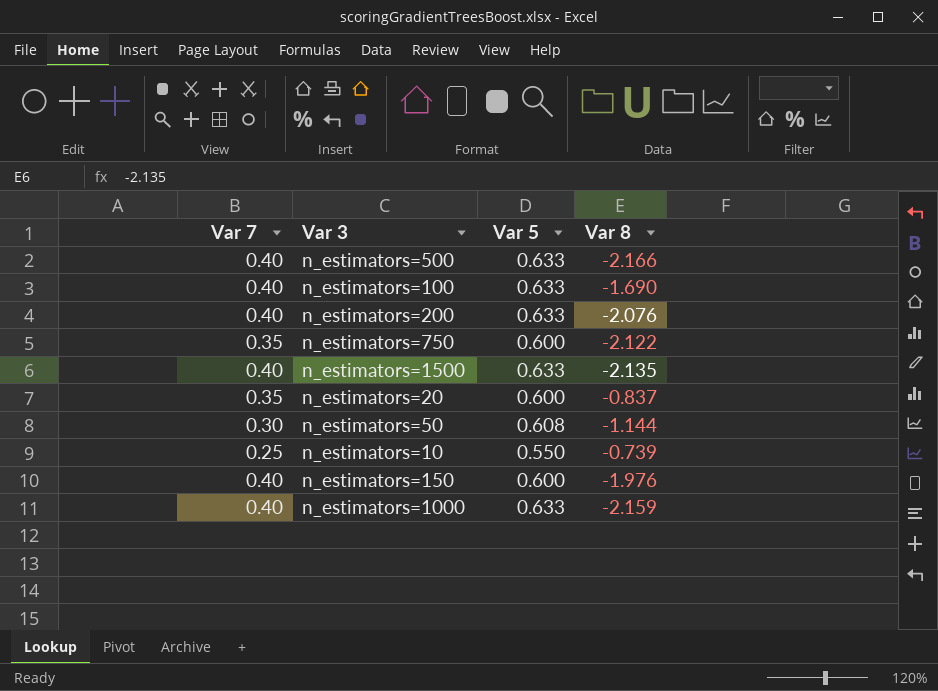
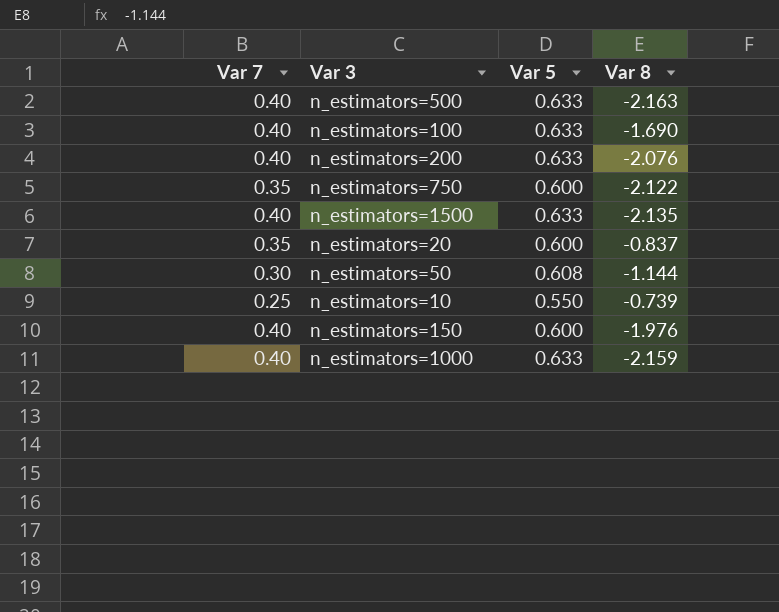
n_estimators=500 | Var 8: -2.166 -> -2.163

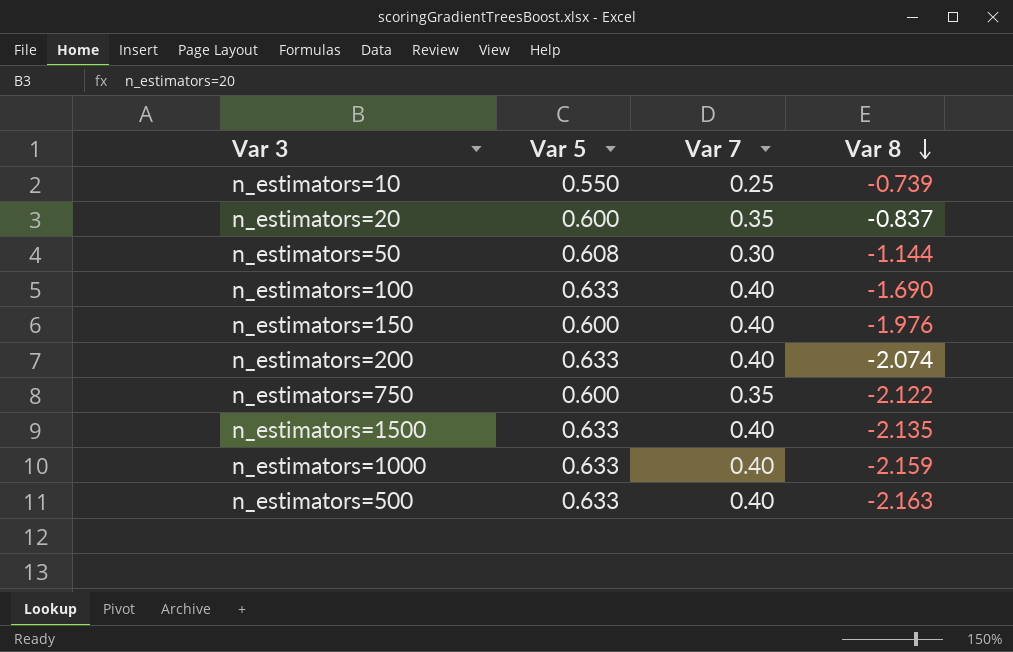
row order: none -> Var 8 descending
column Var 7 | position: 1 -> 3
n_estimators=200 | Var 8: -2.076 -> -2.074

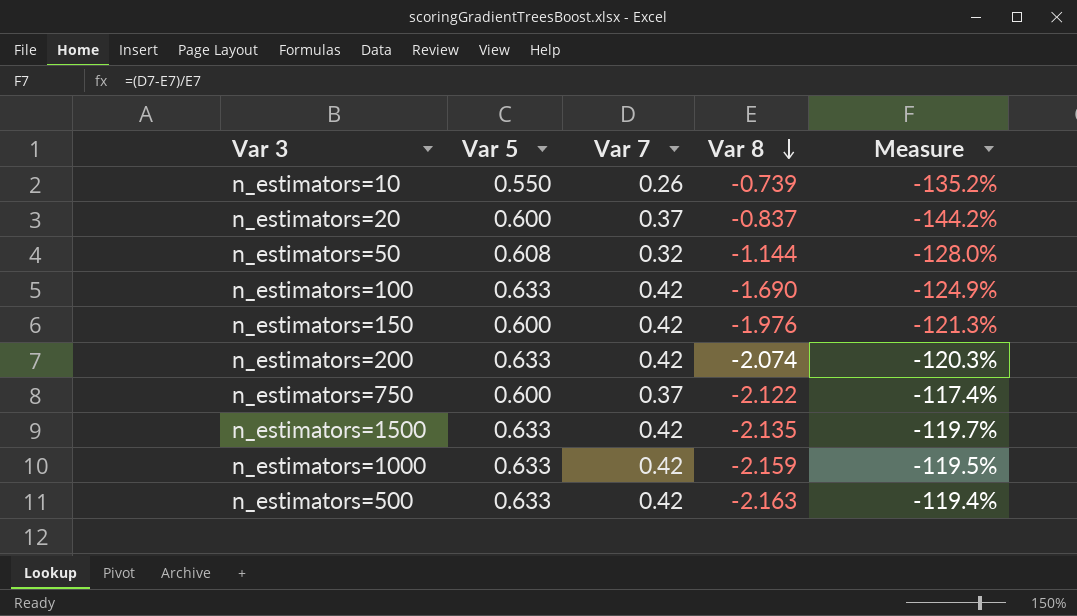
column Measure | formula: none -> ([Var 7] - [Var 8]) / [Var 8]
n_estimators=10 | Var 7: 0.25 -> 0.26
n_estimators=20 | Var 7: 0.35 -> 0.37
n_estimators=50 | Var 7: 0.30 -> 0.32
n_estimators=100 | Var 7: 0.40 -> 0.42
n_estimators=150 | Var 7: 0.40 -> 0.42
n_estimators=200 | Var 7: 0.40 -> 0.42
n_estimators=750 | Var 7: 0.35 -> 0.37
n_estimators=1500 | Var 7: 0.40 -> 0.42
n_estimators=1000 | Var 7: 0.40 -> 0.42
n_estimators=500 | Var 7: 0.40 -> 0.42

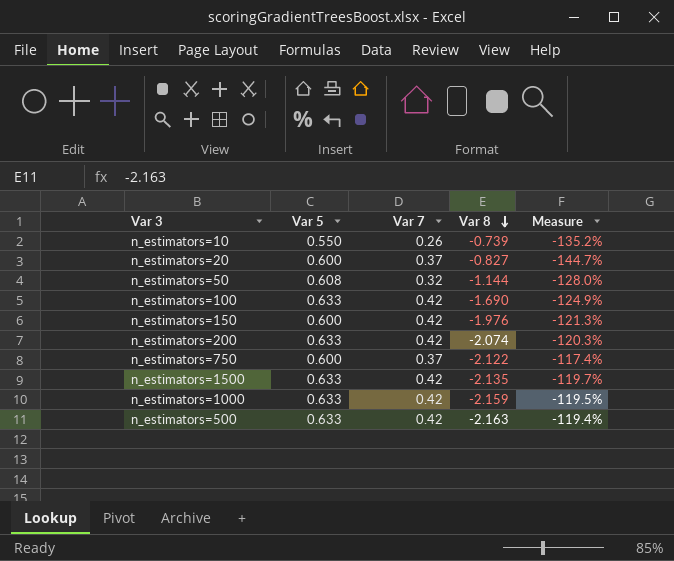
n_estimators=20 | Var 8: -0.837 -> -0.827
n_estimators=20 | Measure: -144.2% -> -144.7%

